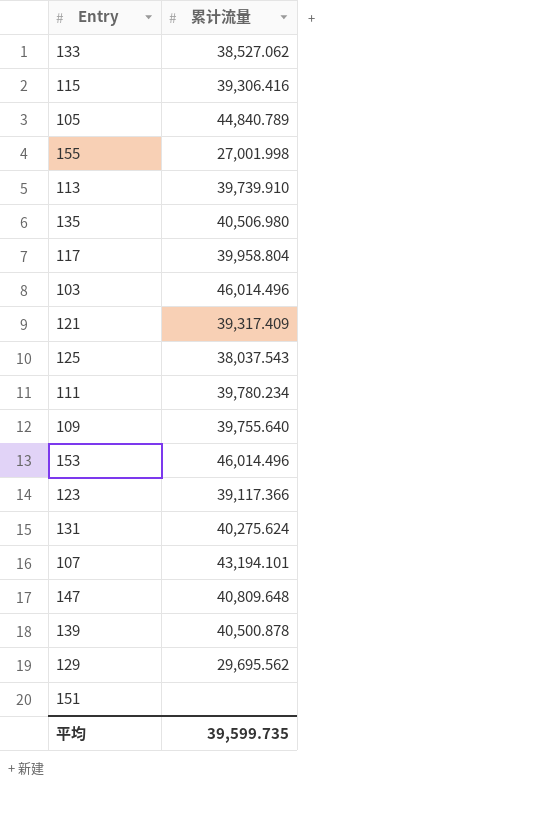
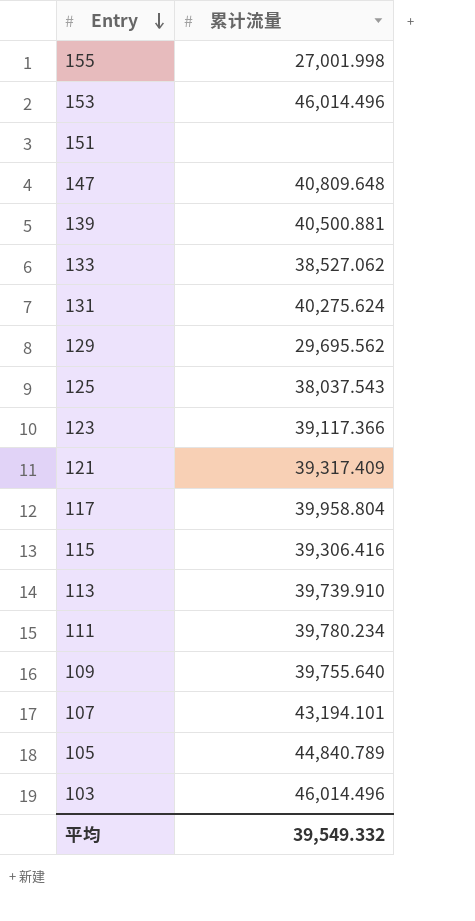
row order: none -> Entry descending
row 135: 40,506.980 -> none
139 | 累计流量: 40,500.878 -> 40,500.881
平均 | 累计流量: 39,599.735 -> 39,549.332

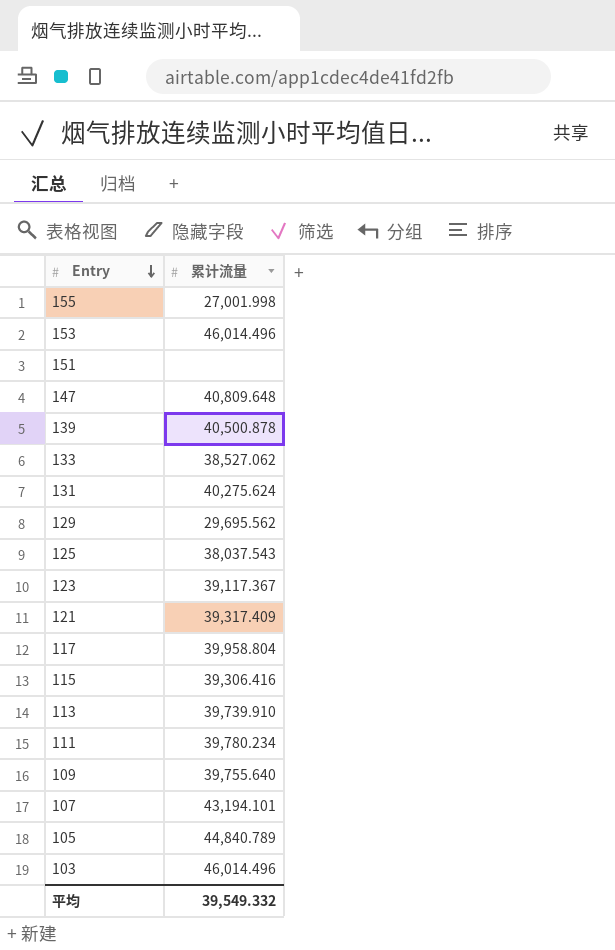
139 | 累计流量: 40,500.881 -> 40,500.878
123 | 累计流量: 39,117.366 -> 39,117.367

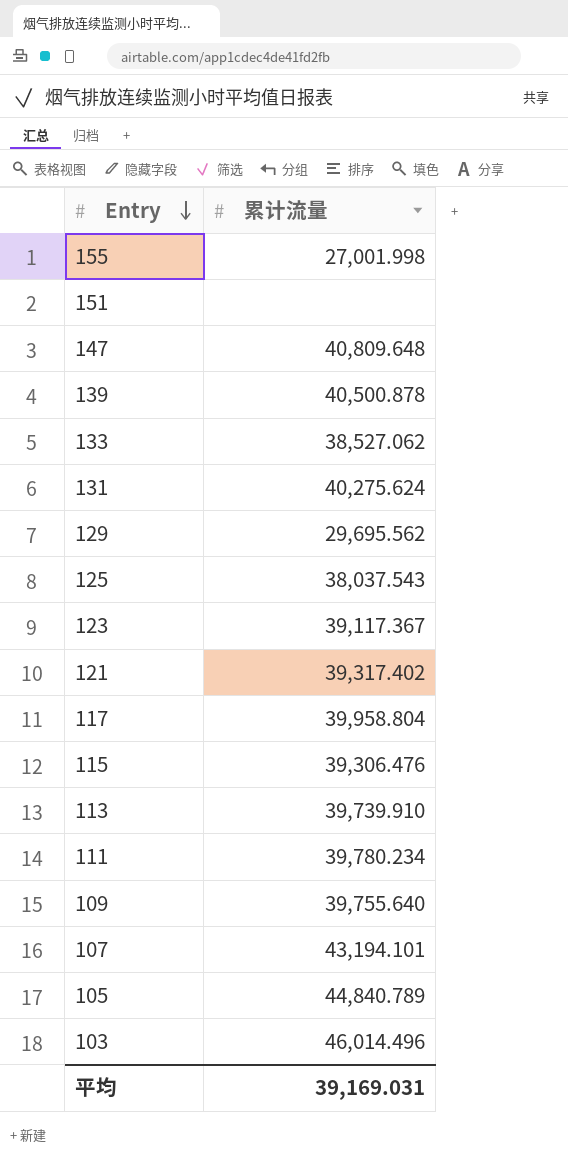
row 153: 46,014.496 -> none
121 | 累计流量: 39,317.409 -> 39,317.402
115 | 累计流量: 39,306.416 -> 39,306.476
平均 | 累计流量: 39,549.332 -> 39,169.031

